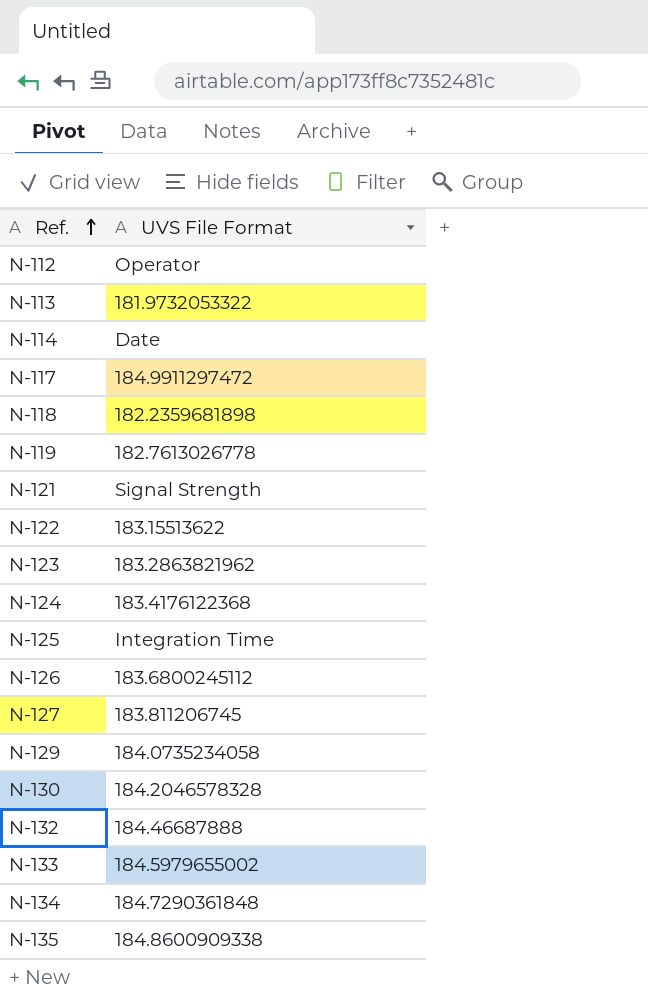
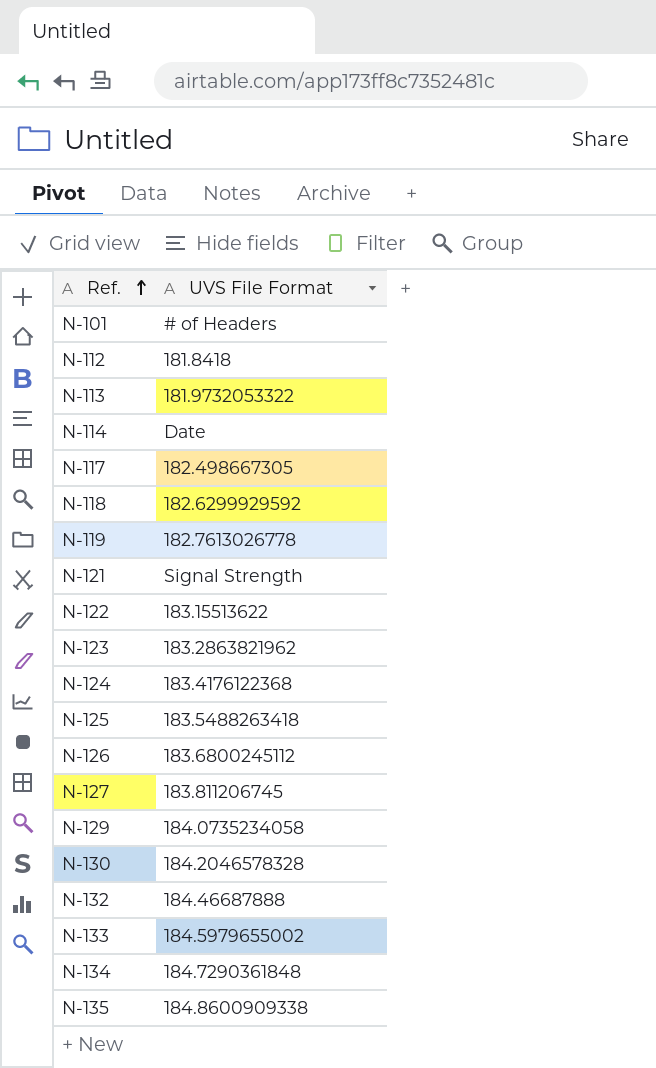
row N-101: none -> # of Headers
N-112 | UVS File Format: Operator -> 181.8418
N-117 | UVS File Format: 184.9911297472 -> 182.498667305
N-118 | UVS File Format: 182.2359681898 -> 182.6299929592
N-125 | UVS File Format: Integration Time -> 183.5488263418

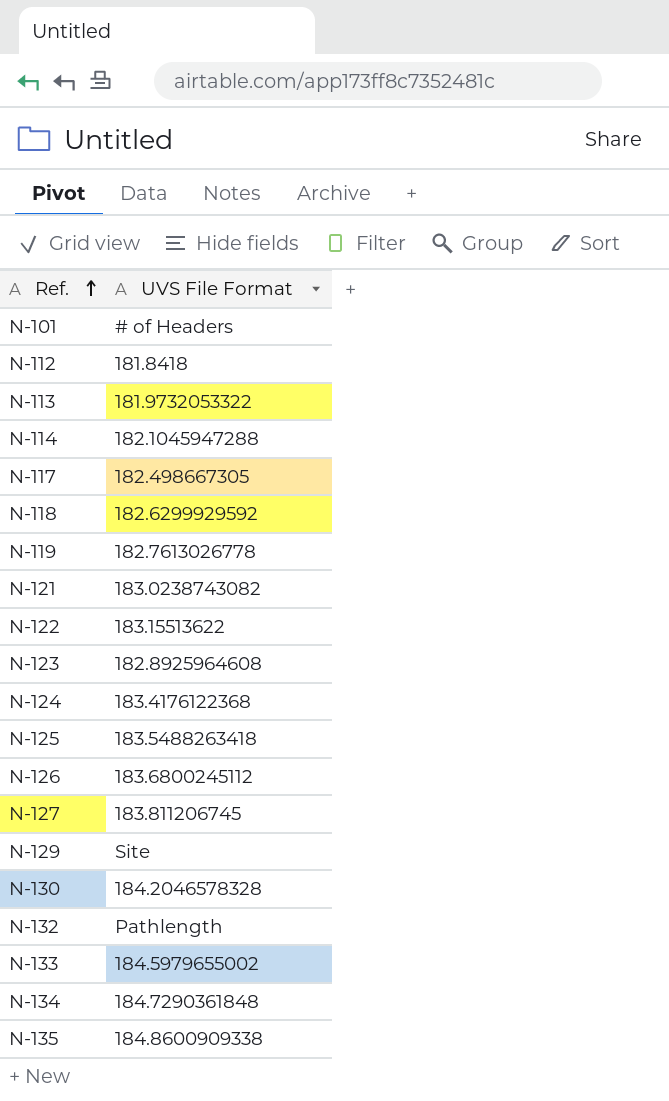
N-114 | UVS File Format: Date -> 182.1045947288
N-121 | UVS File Format: Signal Strength -> 183.0238743082
N-123 | UVS File Format: 183.2863821962 -> 182.8925964608
N-129 | UVS File Format: 184.0735234058 -> Site
N-132 | UVS File Format: 184.46687888 -> Pathlength

